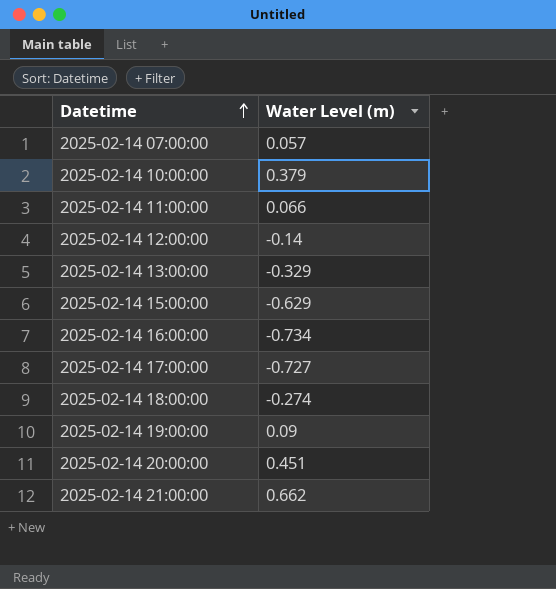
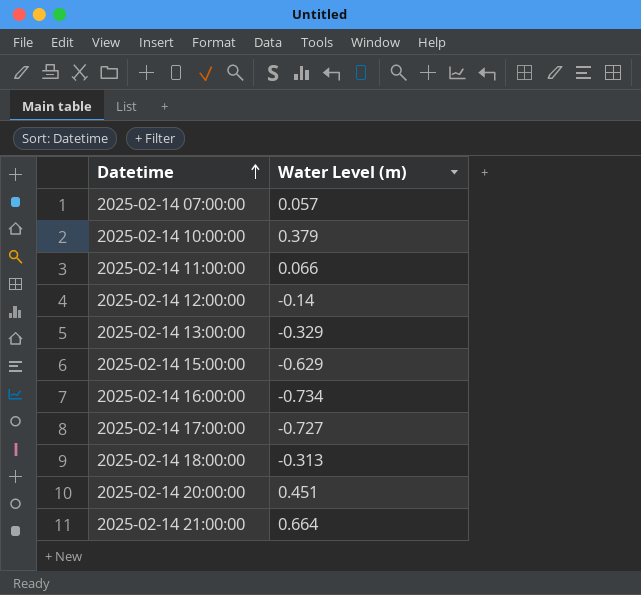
row 2025-02-14 19:00:00: 0.09 -> none
2025-02-14 18:00:00 | Water Level (m): -0.274 -> -0.313
2025-02-14 21:00:00 | Water Level (m): 0.662 -> 0.664

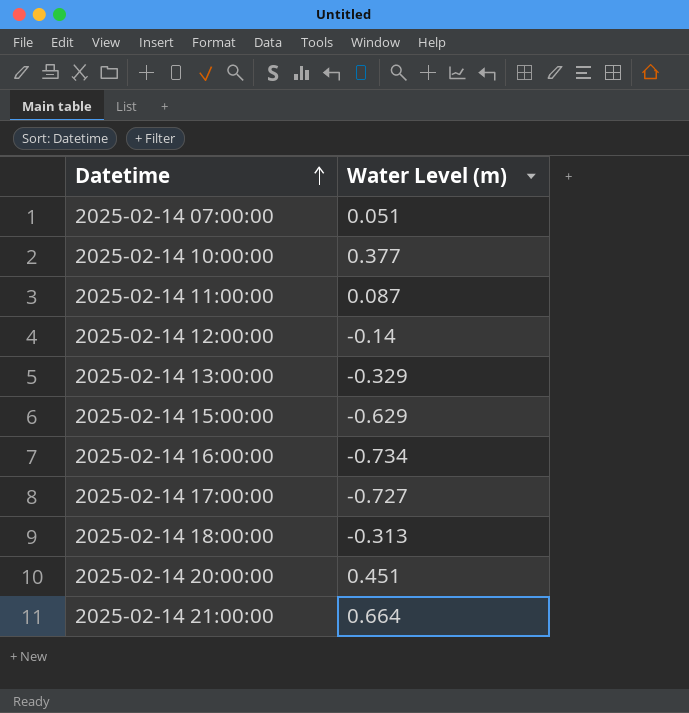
2025-02-14 07:00:00 | Water Level (m): 0.057 -> 0.051
2025-02-14 10:00:00 | Water Level (m): 0.379 -> 0.377
2025-02-14 11:00:00 | Water Level (m): 0.066 -> 0.087

